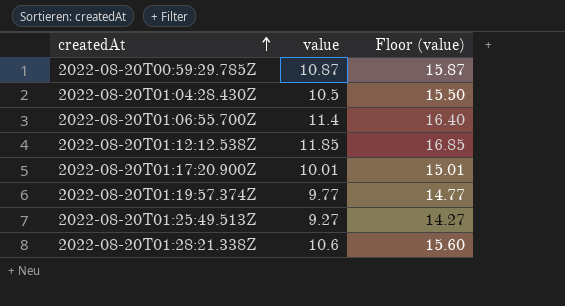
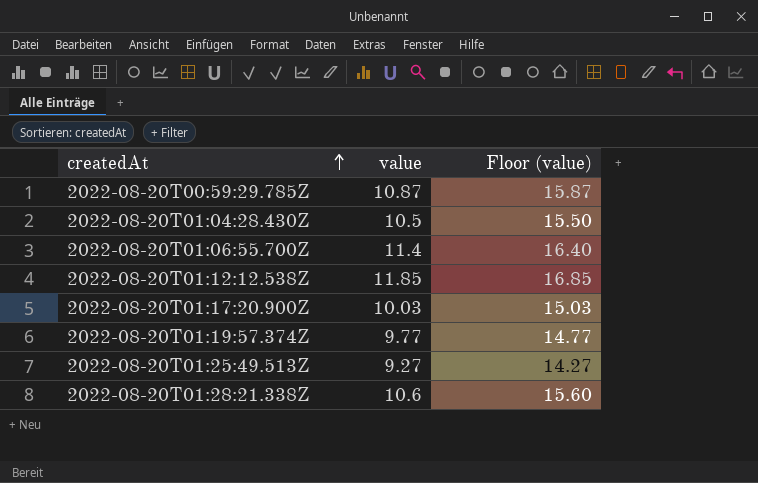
2022-08-20T01:17:20.900Z | value: 10.01 -> 10.03
2022-08-20T01:17:20.900Z | Floor (value): 15.01 -> 15.03

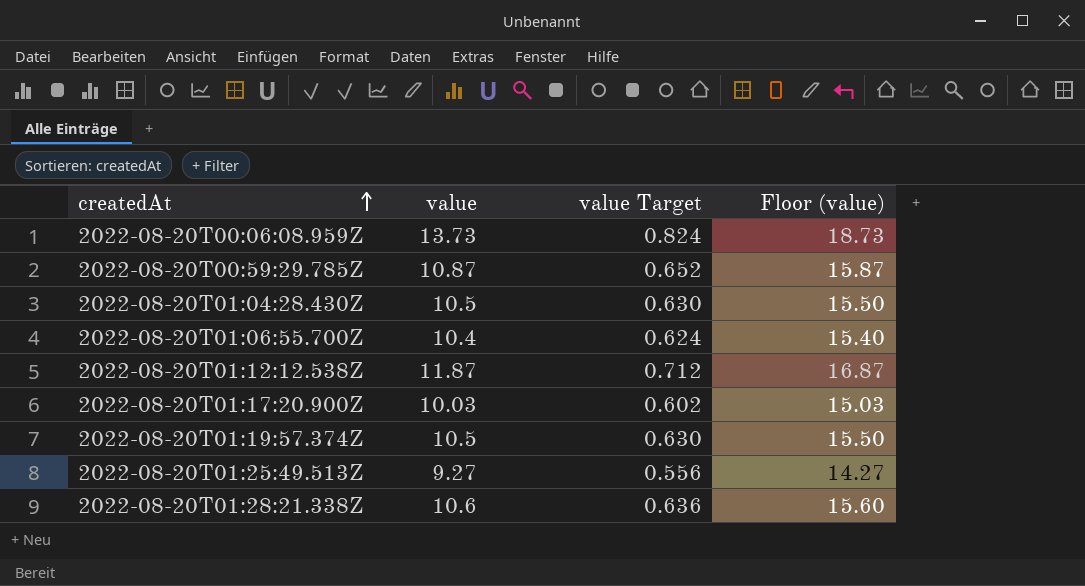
column value Target | formula: none -> [value] * 0.06
row 2022-08-20T00:06:08.959Z: none -> 13.73 | 0.824 | 18.73
2022-08-20T01:06:55.700Z | value: 11.4 -> 10.4
2022-08-20T01:06:55.700Z | Floor (value): 16.40 -> 15.40
2022-08-20T01:12:12.538Z | value: 11.85 -> 11.87
2022-08-20T01:12:12.538Z | Floor (value): 16.85 -> 16.87
2022-08-20T01:19:57.374Z | value: 9.77 -> 10.5
2022-08-20T01:19:57.374Z | Floor (value): 14.77 -> 15.50

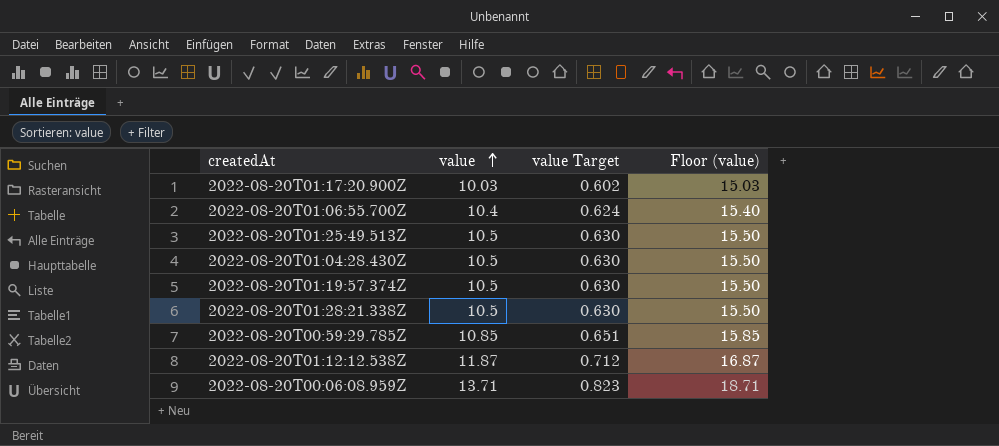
row order: createdAt ascending -> value ascending
2022-08-20T01:25:49.513Z | value: 9.27 -> 10.5
2022-08-20T01:25:49.513Z | value Target: 0.556 -> 0.630
2022-08-20T01:25:49.513Z | Floor (value): 14.27 -> 15.50
2022-08-20T01:28:21.338Z | value: 10.6 -> 10.5
2022-08-20T01:28:21.338Z | value Target: 0.636 -> 0.630
2022-08-20T01:28:21.338Z | Floor (value): 15.60 -> 15.50
2022-08-20T00:59:29.785Z | value: 10.87 -> 10.85
2022-08-20T00:59:29.785Z | value Target: 0.652 -> 0.651
2022-08-20T00:59:29.785Z | Floor (value): 15.87 -> 15.85
2022-08-20T00:06:08.959Z | value: 13.73 -> 13.71
2022-08-20T00:06:08.959Z | value Target: 0.824 -> 0.823
2022-08-20T00:06:08.959Z | Floor (value): 18.73 -> 18.71

